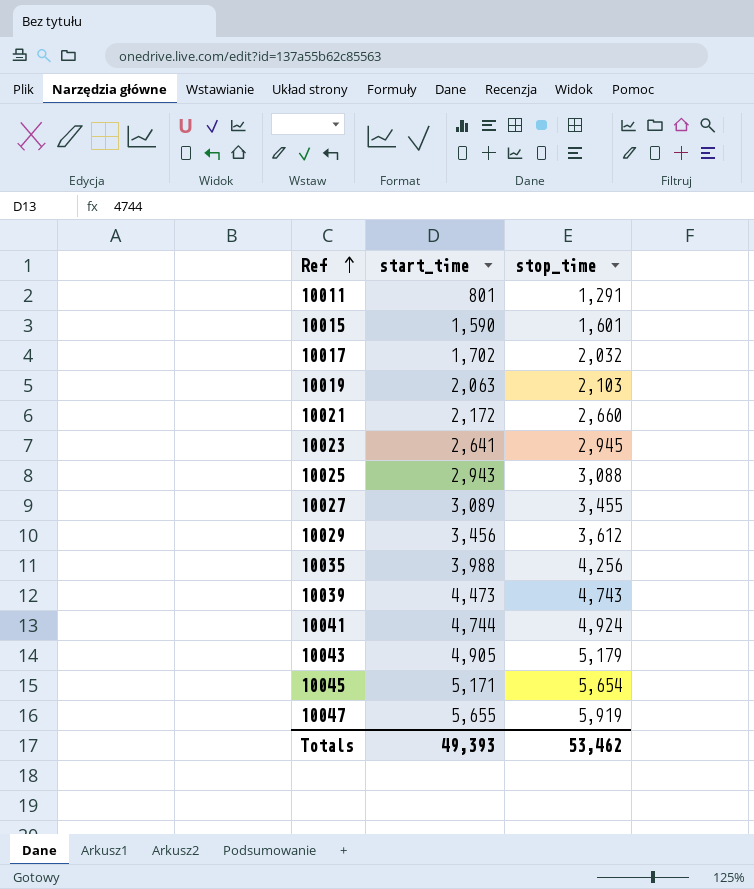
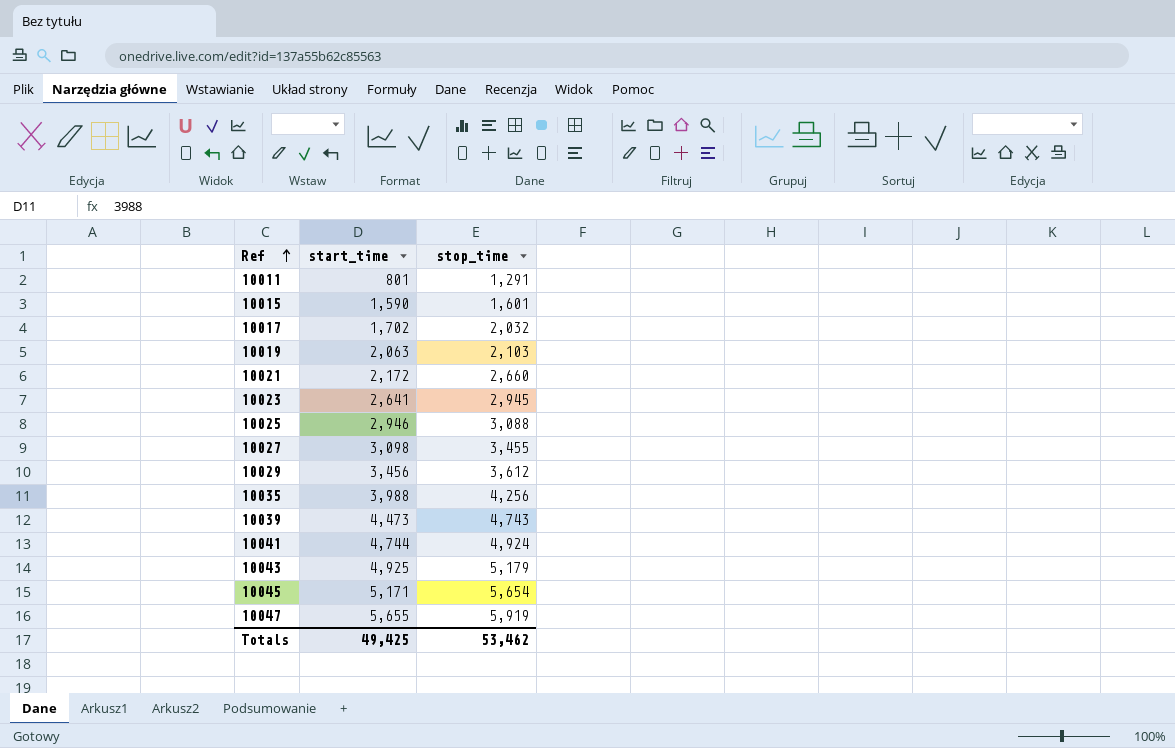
10025 | start_time: 2,943 -> 2,946
10027 | start_time: 3,089 -> 3,098
10043 | start_time: 4,905 -> 4,925
Totals | start_time: 49,393 -> 49,425

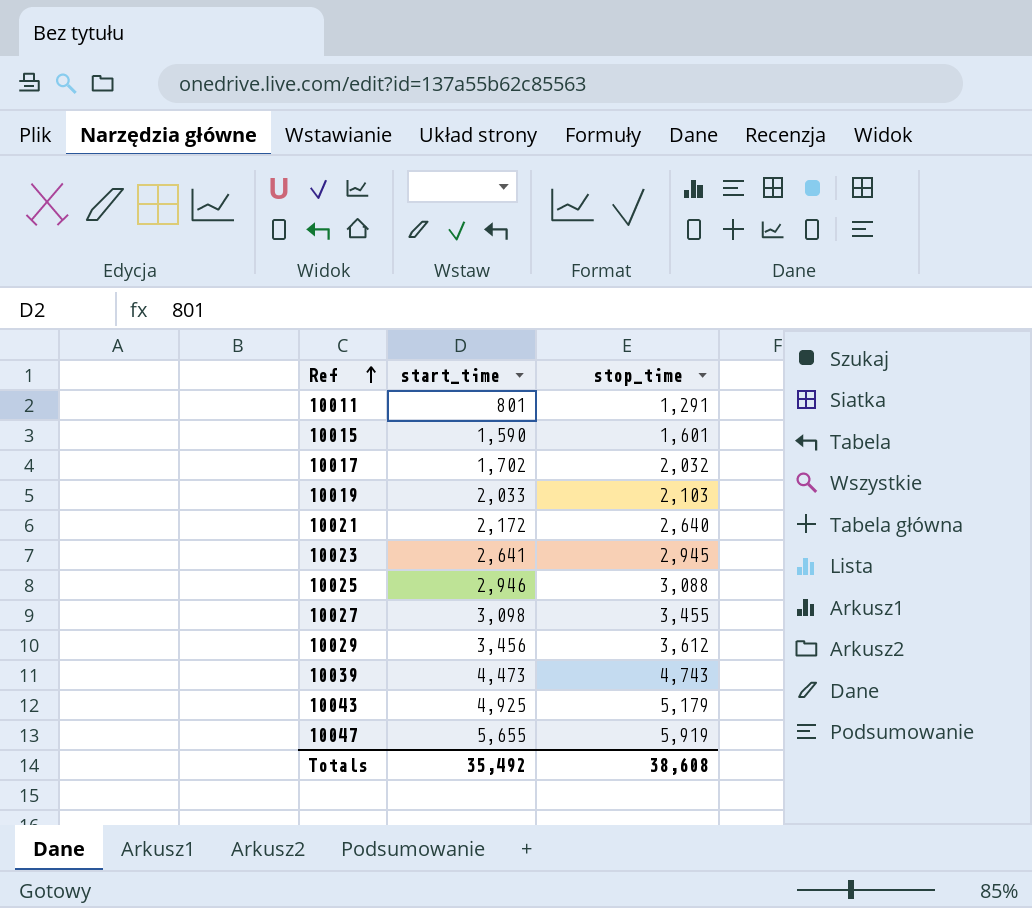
row 10035: 3,988 | 4,256 -> none
row 10041: 4,744 | 4,924 -> none
row 10045: 5,171 | 5,654 -> none
10019 | start_time: 2,063 -> 2,033
10021 | stop_time: 2,660 -> 2,640
Totals | start_time: 49,425 -> 35,492
Totals | stop_time: 53,462 -> 38,608

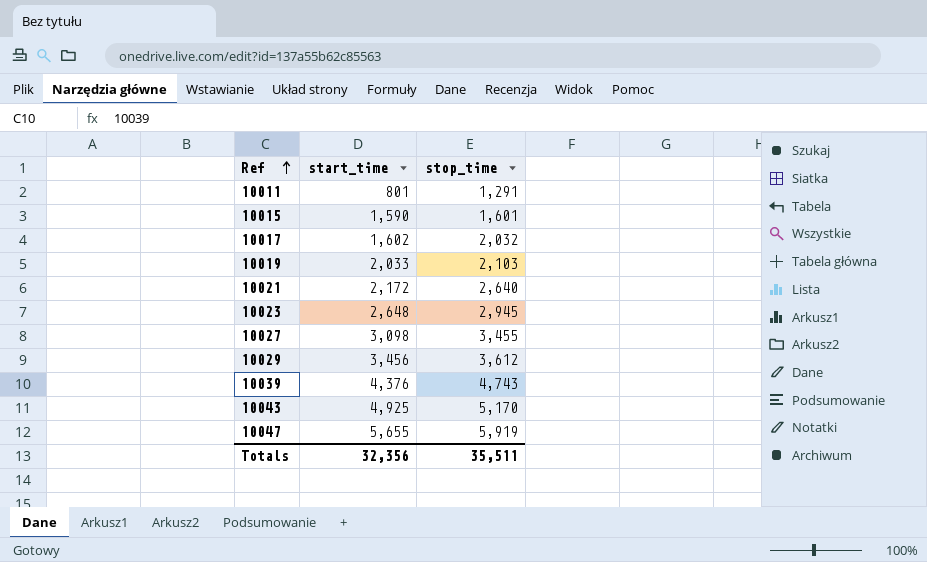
row 10025: 2,946 | 3,088 -> none
10017 | start_time: 1,702 -> 1,602
10023 | start_time: 2,641 -> 2,648
10039 | start_time: 4,473 -> 4,376
10043 | stop_time: 5,179 -> 5,170
Totals | start_time: 35,492 -> 32,356
Totals | stop_time: 38,608 -> 35,511

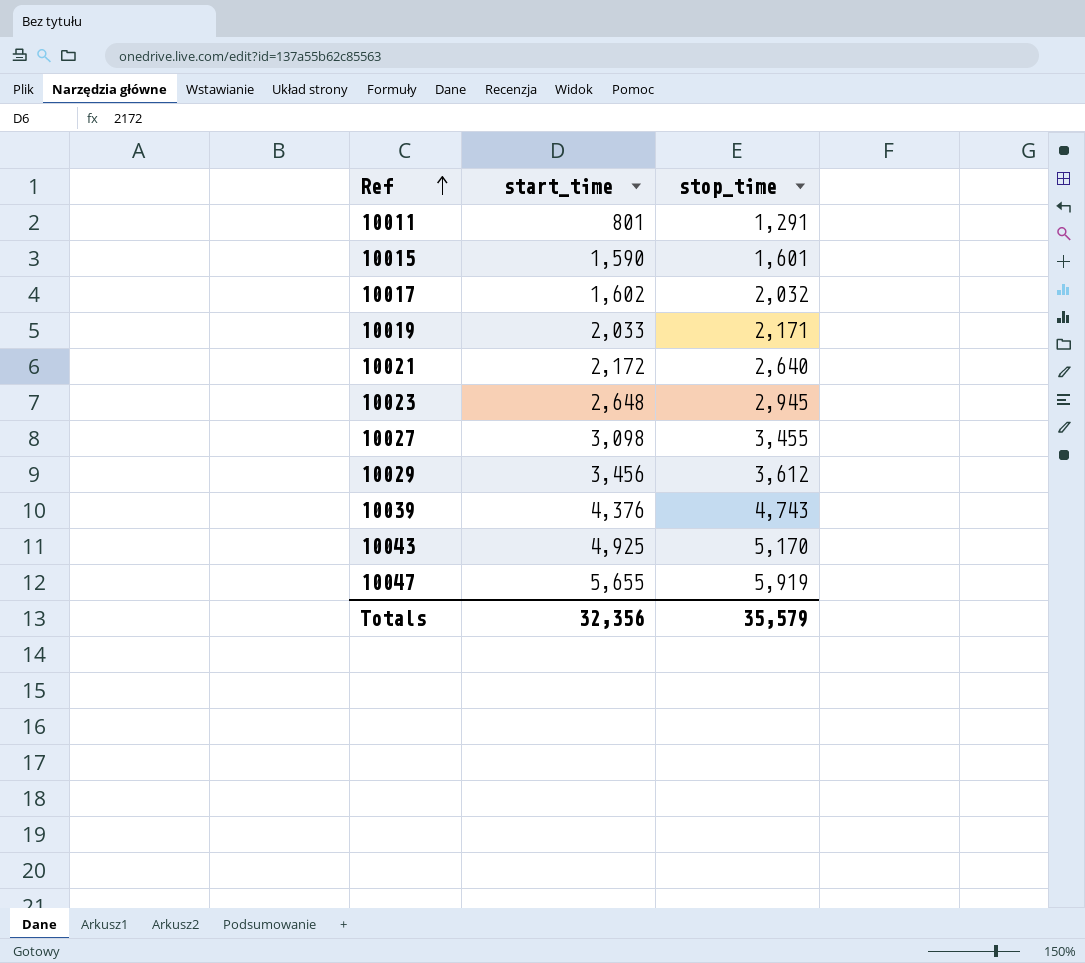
10019 | stop_time: 2,103 -> 2,171
Totals | stop_time: 35,511 -> 35,579

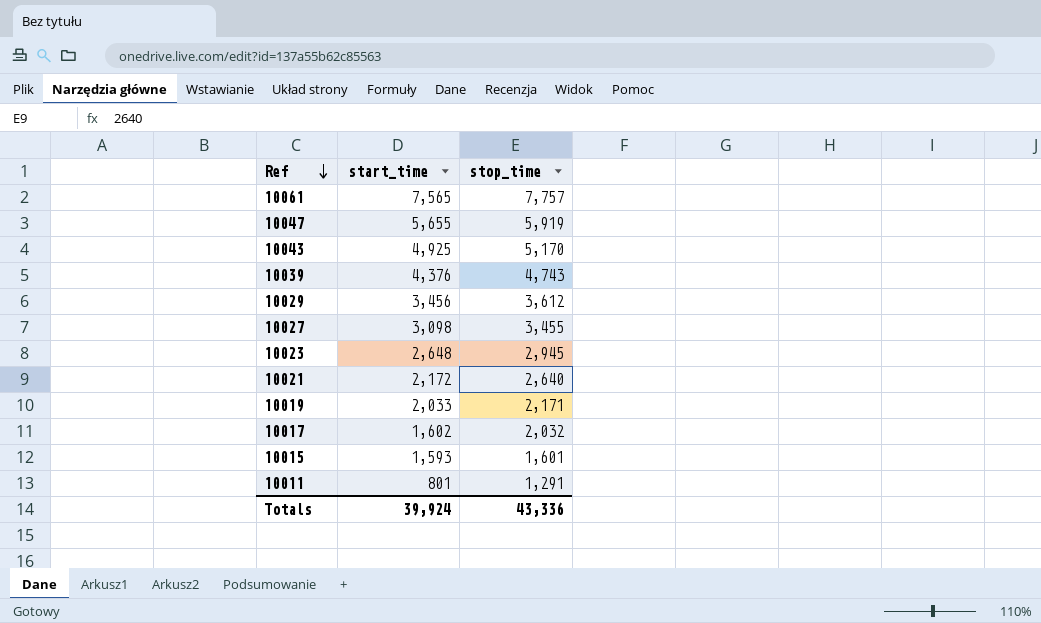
row order: Ref ascending -> Ref descending
row 10061: none -> 7,565 | 7,757
10015 | start_time: 1,590 -> 1,593
Totals | start_time: 32,356 -> 39,924
Totals | stop_time: 35,579 -> 43,336

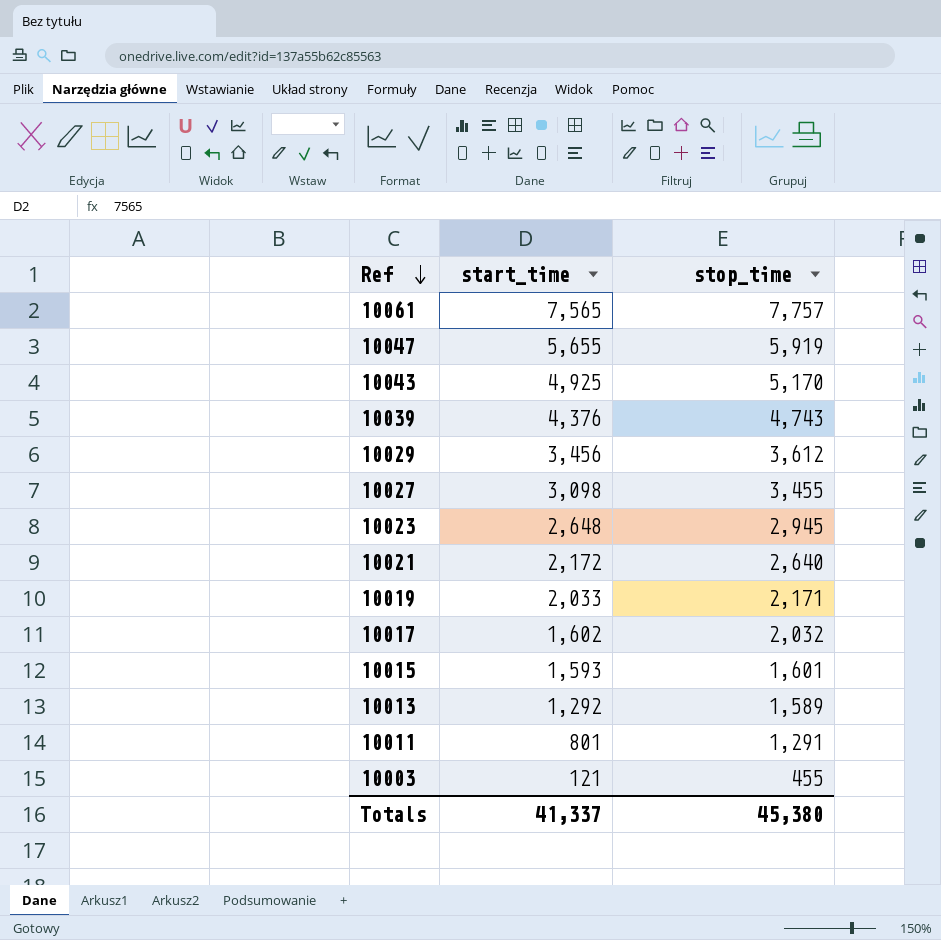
row 10013: none -> 1,292 | 1,589
row 10003: none -> 121 | 455
Totals | start_time: 39,924 -> 41,337
Totals | stop_time: 43,336 -> 45,380

